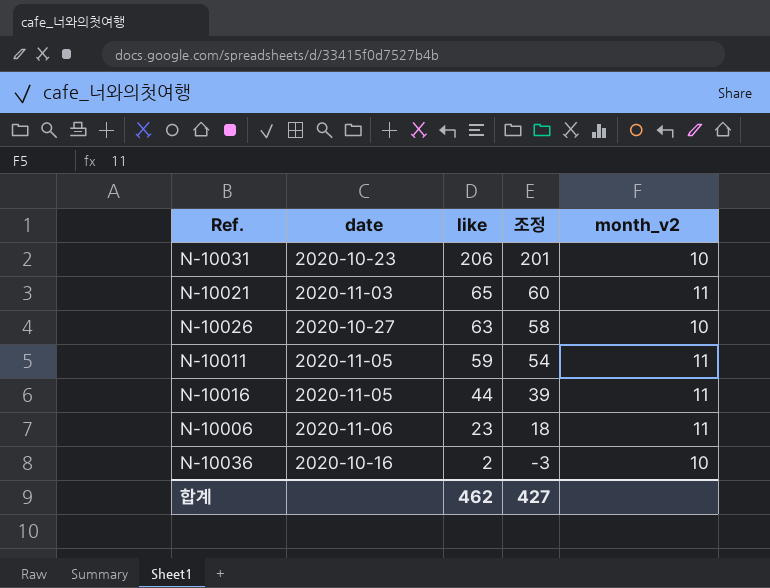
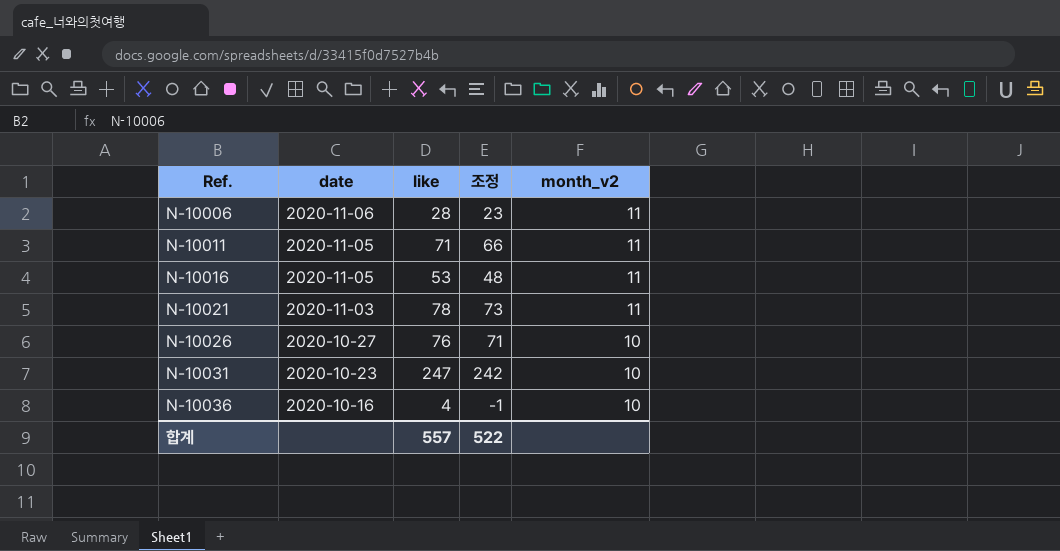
row order: like descending -> Ref. ascending
N-10006 | like: 23 -> 28
N-10006 | 조정: 18 -> 23
N-10011 | like: 59 -> 71
N-10011 | 조정: 54 -> 66
N-10016 | like: 44 -> 53
N-10016 | 조정: 39 -> 48
N-10021 | like: 65 -> 78
N-10021 | 조정: 60 -> 73
N-10026 | like: 63 -> 76
N-10026 | 조정: 58 -> 71
N-10031 | like: 206 -> 247
N-10031 | 조정: 201 -> 242
N-10036 | like: 2 -> 4
N-10036 | 조정: -3 -> -1
합계 | like: 462 -> 557
합계 | 조정: 427 -> 522

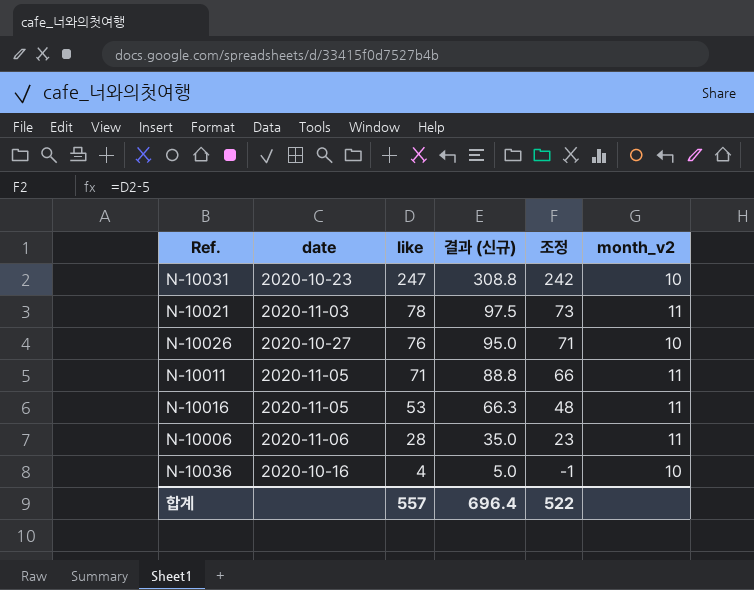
row order: Ref. ascending -> like descending
column 결과 (신규) | formula: none -> [like] * 1.25

